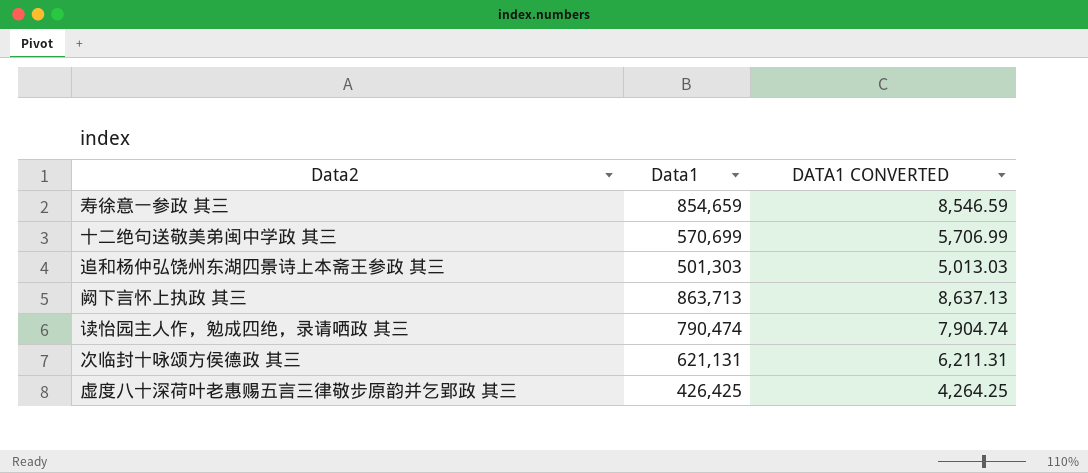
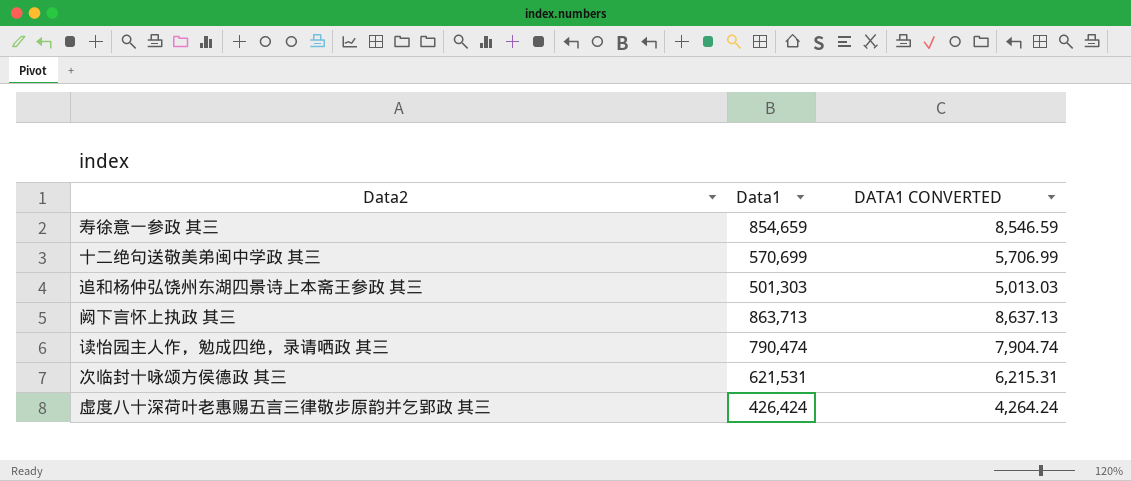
次临封十咏颂方侯德政 其三 | Data1: 621,131 -> 621,531
次临封十咏颂方侯德政 其三 | DATA1 CONVERTED: 6,211.31 -> 6,215.31
虚度八十深荷叶老惠赐五言三律敬步原韵并乞郢政 其三 | Data1: 426,425 -> 426,424
虚度八十深荷叶老惠赐五言三律敬步原韵并乞郢政 其三 | DATA1 CONVERTED: 4,264.25 -> 4,264.24

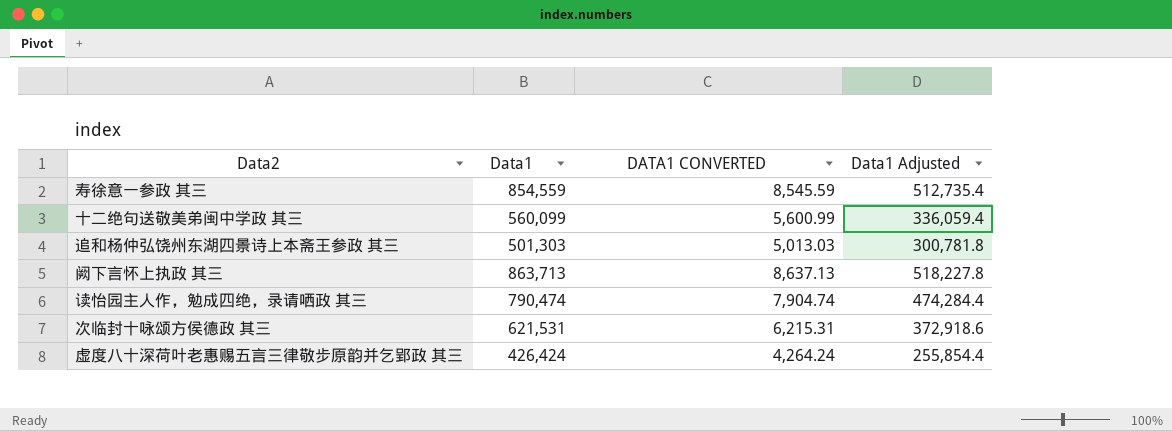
column Data1 Adjusted | formula: none -> [Data1] * 0.6
寿徐意一参政 其三 | Data1: 854,659 -> 854,559
寿徐意一参政 其三 | DATA1 CONVERTED: 8,546.59 -> 8,545.59
十二绝句送敬美弟闽中学政 其三 | Data1: 570,699 -> 560,099
十二绝句送敬美弟闽中学政 其三 | DATA1 CONVERTED: 5,706.99 -> 5,600.99

